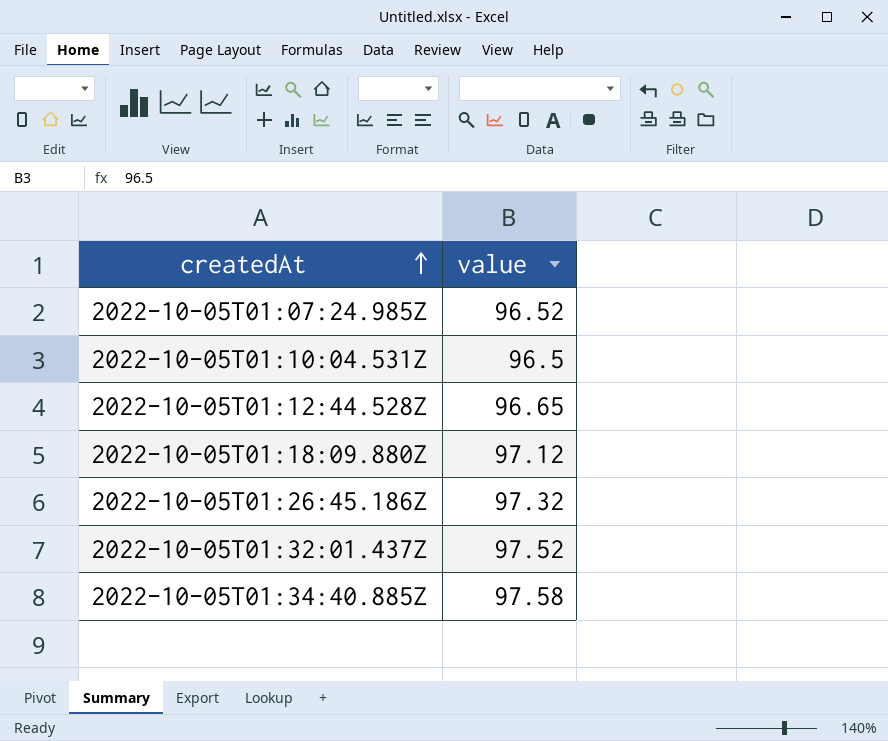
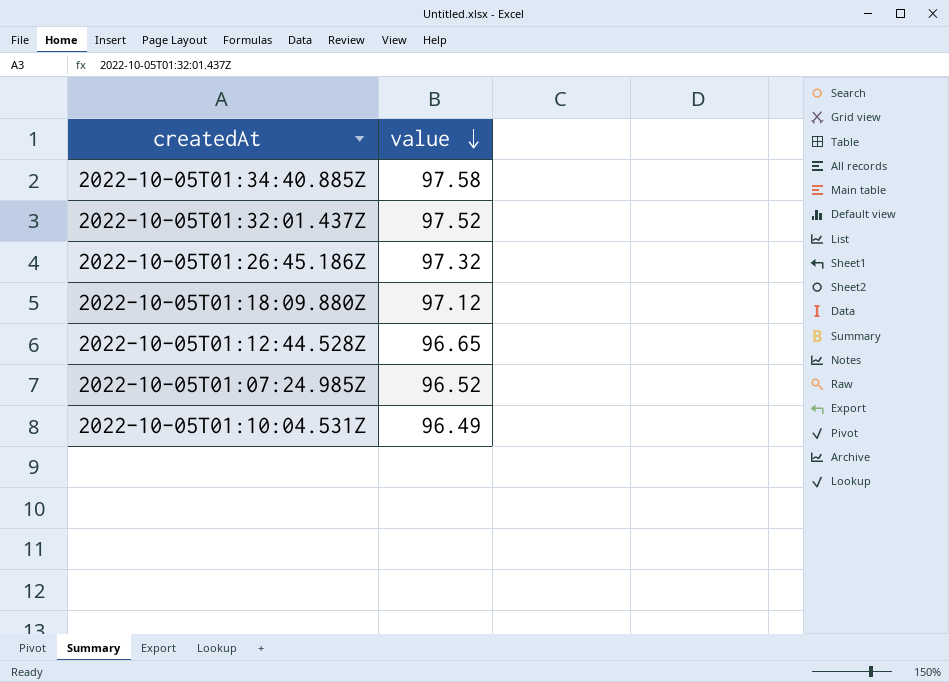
row order: createdAt ascending -> value descending
2022-10-05T01:10:04.531Z | value: 96.5 -> 96.49

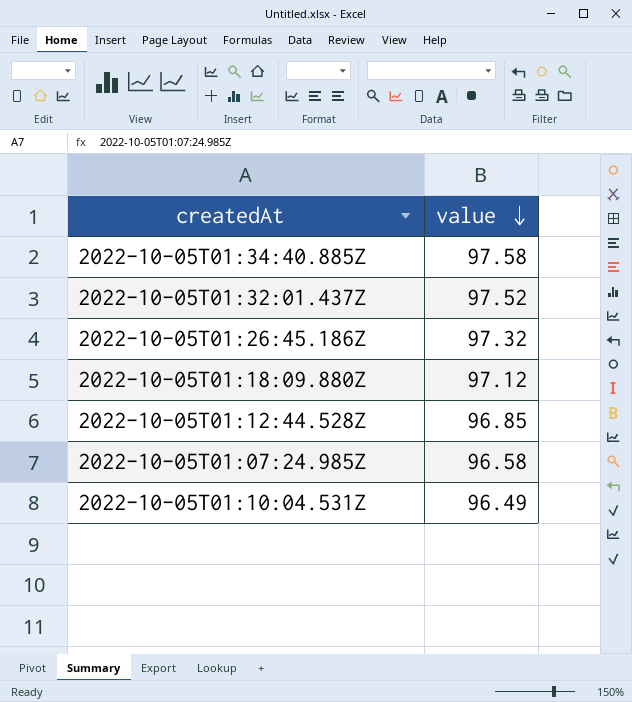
2022-10-05T01:12:44.528Z | value: 96.65 -> 96.85
2022-10-05T01:07:24.985Z | value: 96.52 -> 96.58

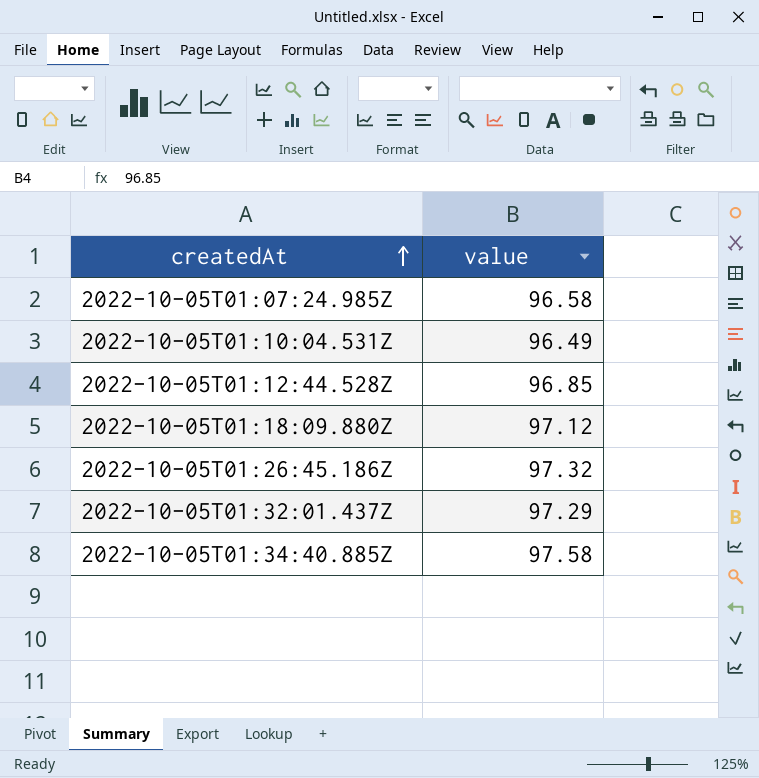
row order: value descending -> createdAt ascending
2022-10-05T01:32:01.437Z | value: 97.52 -> 97.29

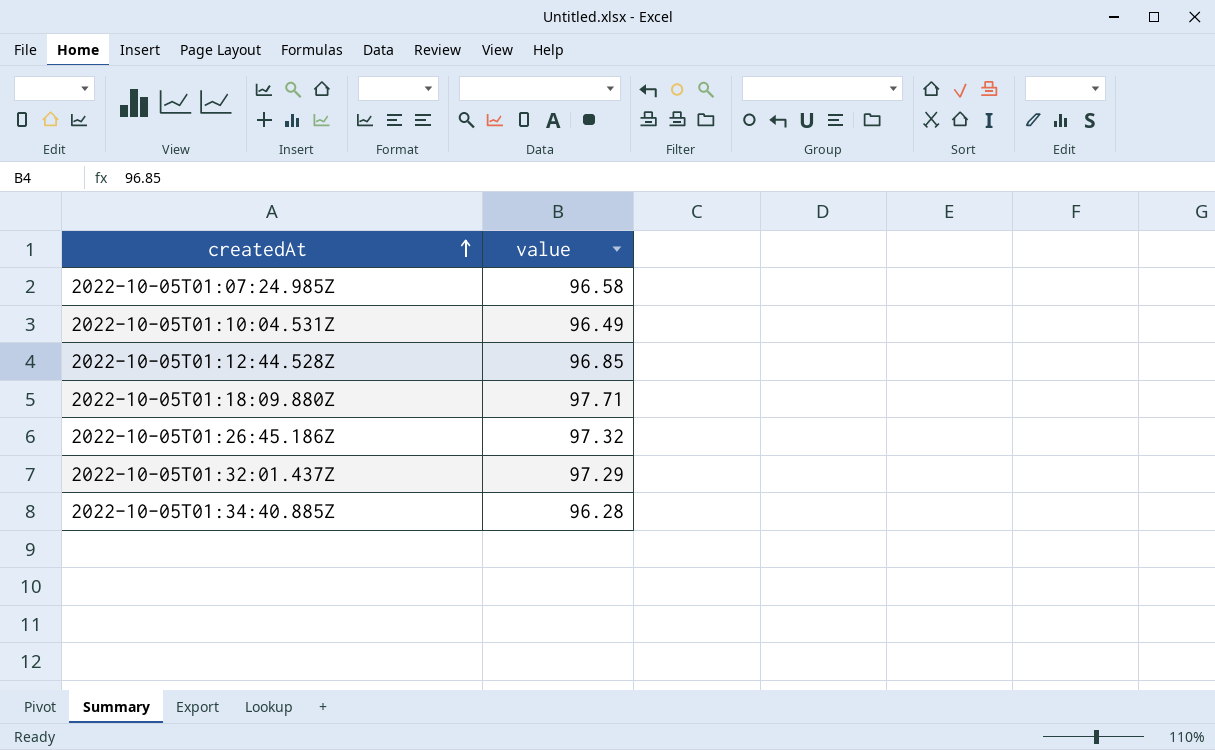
2022-10-05T01:18:09.880Z | value: 97.12 -> 97.71
2022-10-05T01:34:40.885Z | value: 97.58 -> 96.28

